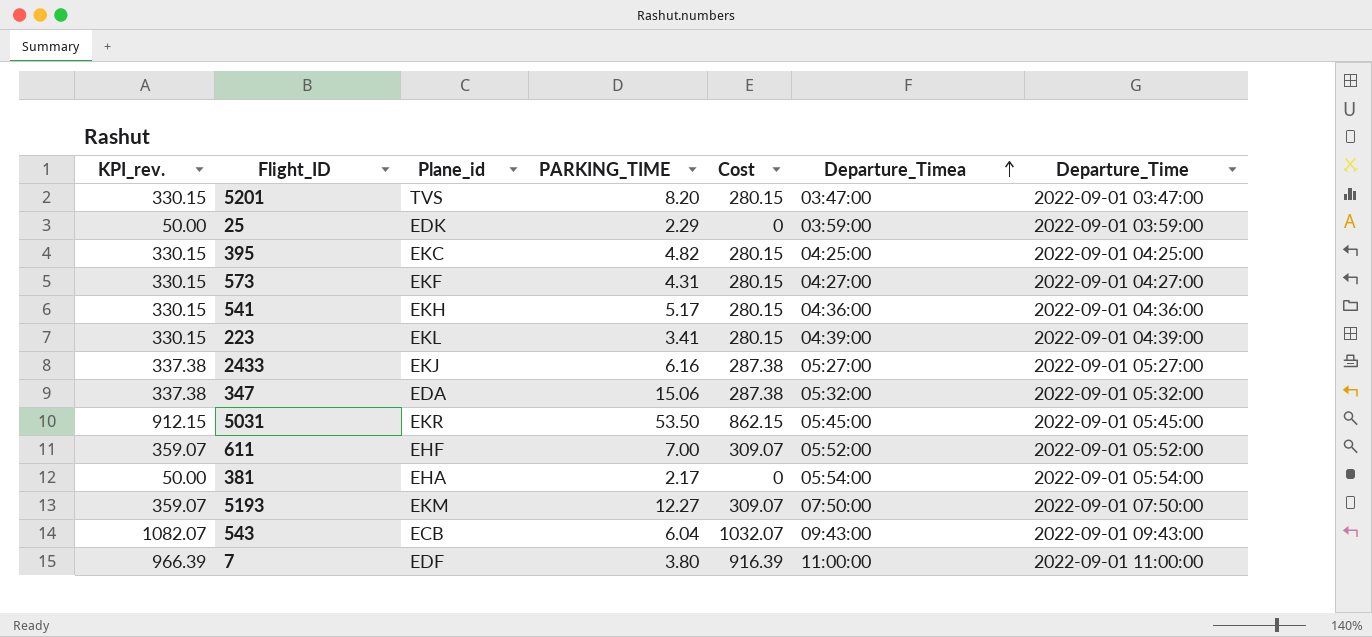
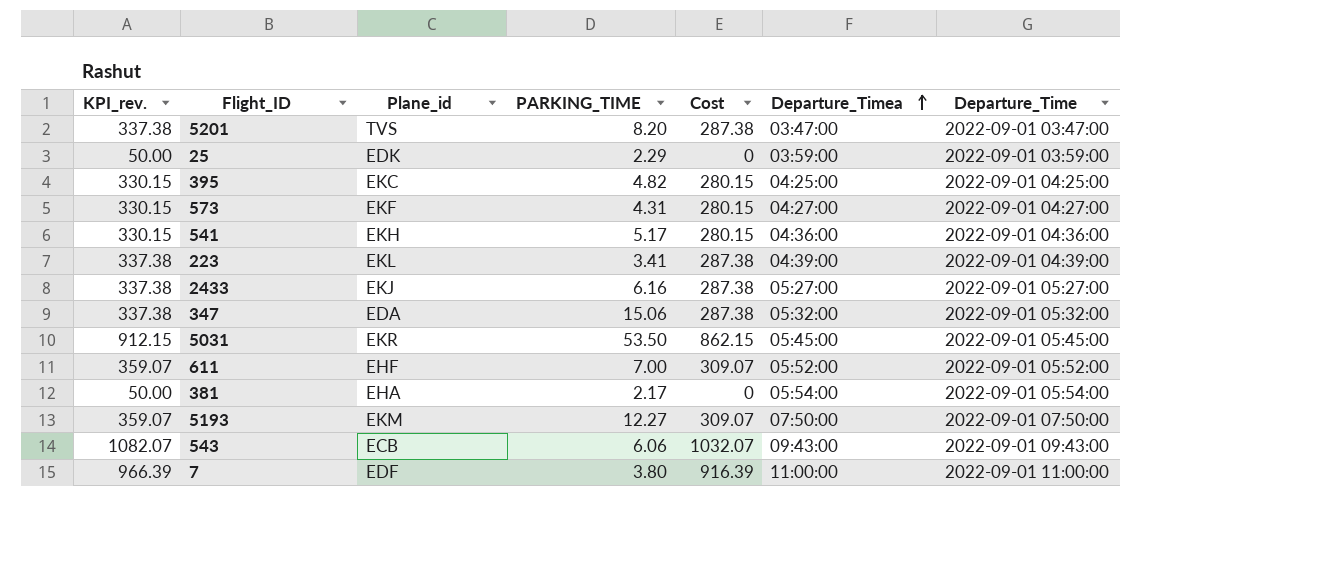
5201 | KPI_rev.: 330.15 -> 337.38
5201 | Cost: 280.15 -> 287.38
223 | KPI_rev.: 330.15 -> 337.38
223 | Cost: 280.15 -> 287.38
543 | PARKING_TIME: 6.04 -> 6.06

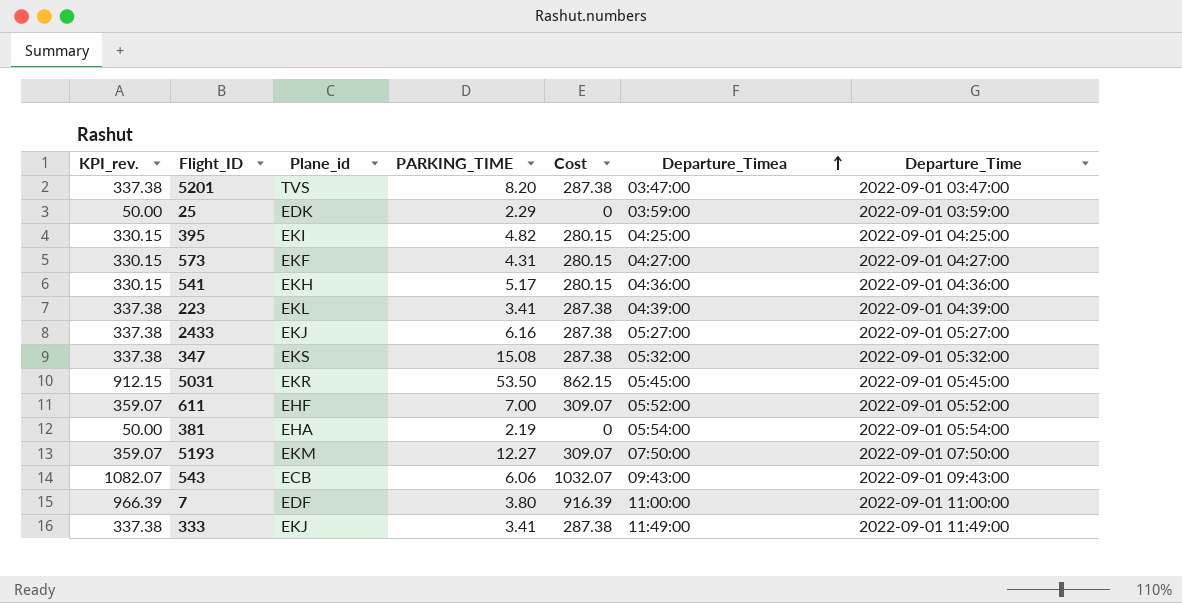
395 | Plane_id: EKC -> EKI
347 | Plane_id: EDA -> EKS
347 | PARKING_TIME: 15.06 -> 15.08
381 | PARKING_TIME: 2.17 -> 2.19
row 333: none -> 337.38 | EKJ | 3.41 | 287.38 | 11:49:00 | 2022-09-01 11:49:00

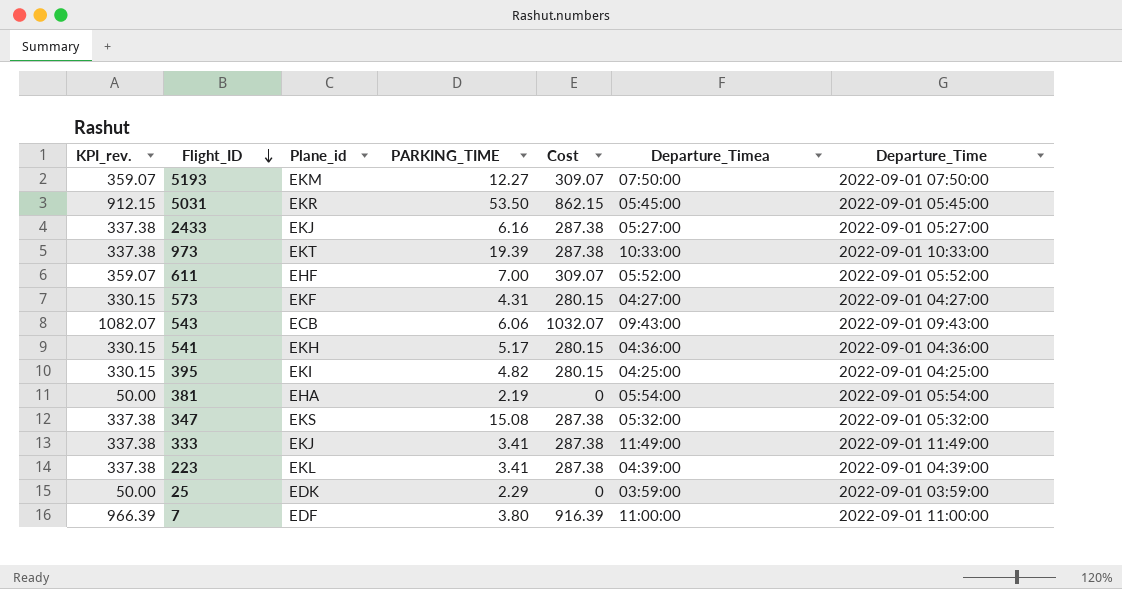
row order: Departure_Timea ascending -> Flight_ID descending
row 5201: 337.38 | TVS | 8.20 | 287.38 | 03:47:00 | 2022-09-01 03:47:00 -> none
row 973: none -> 337.38 | EKT | 19.39 | 287.38 | 10:33:00 | 2022-09-01 10:33:00

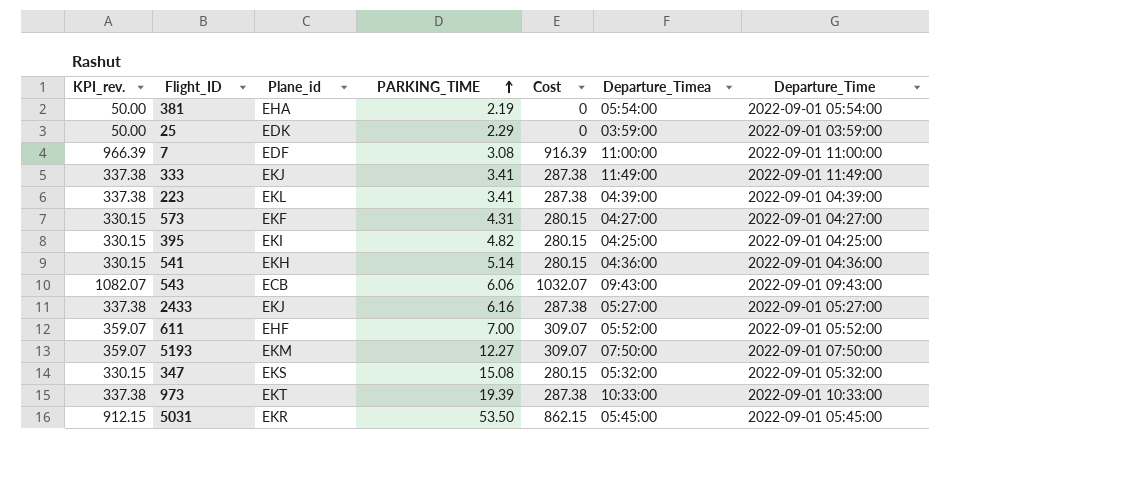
row order: Flight_ID descending -> PARKING_TIME ascending
7 | PARKING_TIME: 3.80 -> 3.08
541 | PARKING_TIME: 5.17 -> 5.14
347 | KPI_rev.: 337.38 -> 330.15
347 | Cost: 287.38 -> 280.15

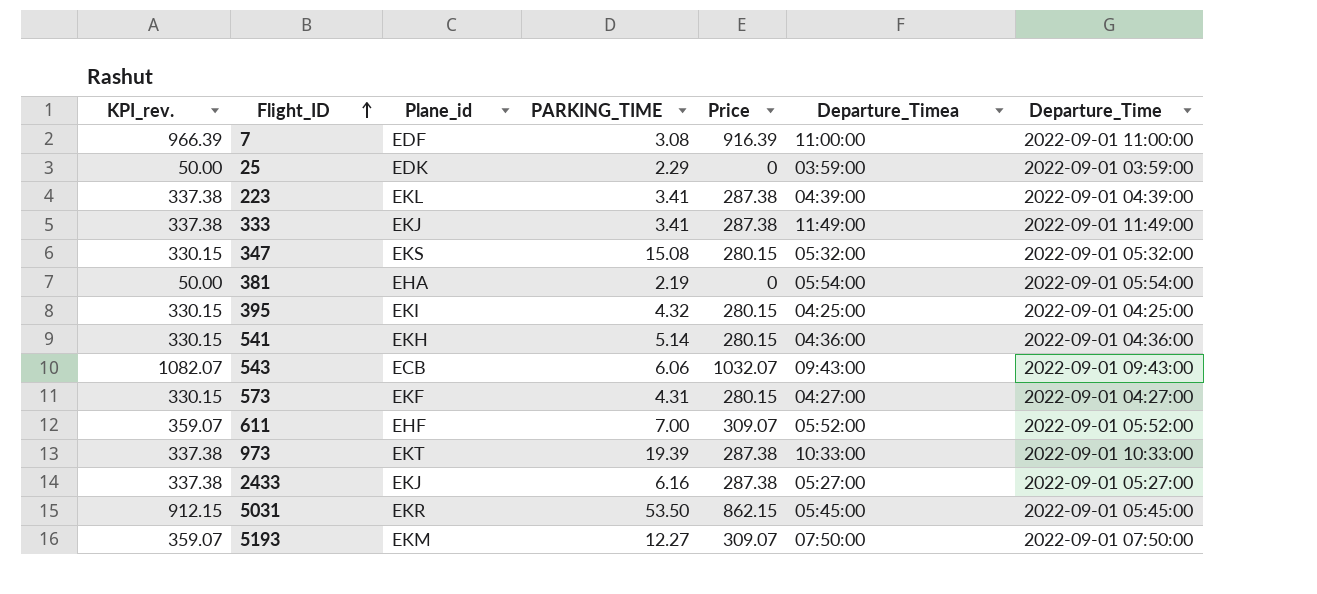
row order: PARKING_TIME ascending -> Flight_ID ascending
column name: Cost -> Price
395 | PARKING_TIME: 4.82 -> 4.32

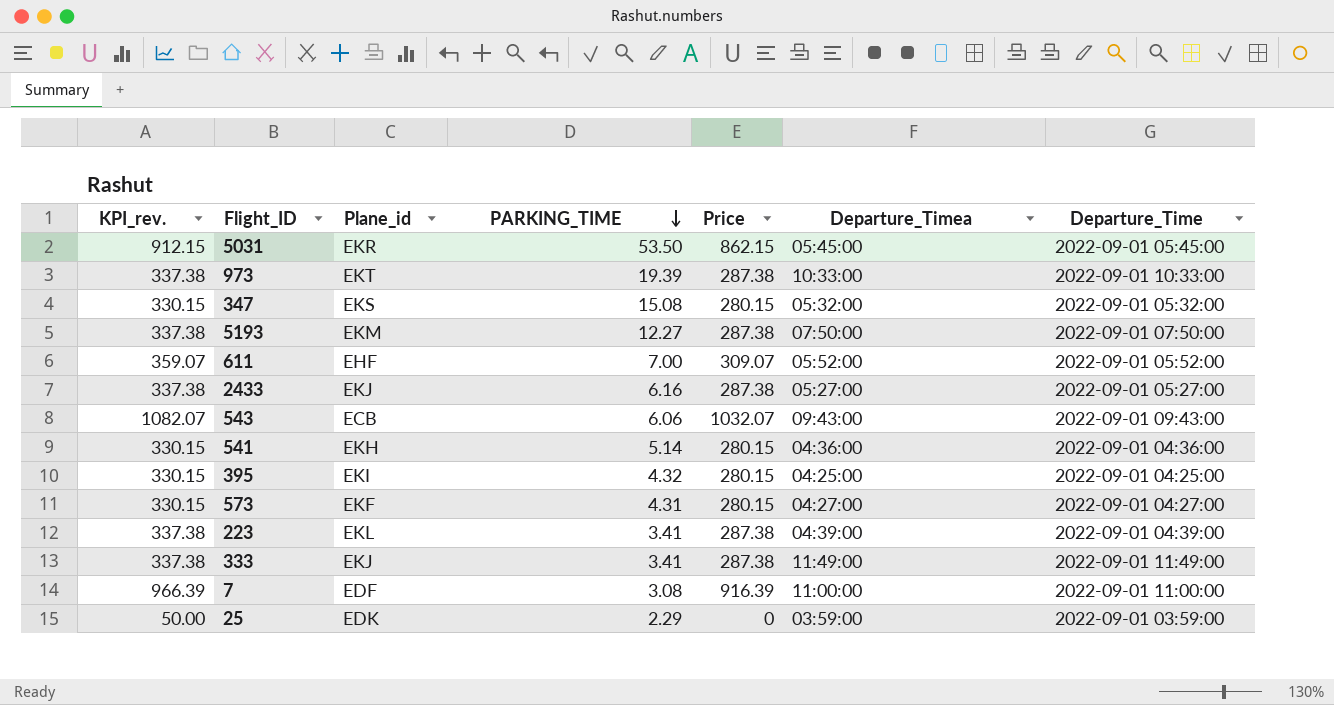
row order: Flight_ID ascending -> PARKING_TIME descending
row 381: 50.00 | EHA | 2.19 | 0 | 05:54:00 | 2022-09-01 05:54:00 -> none
5193 | KPI_rev.: 359.07 -> 337.38
5193 | Price: 309.07 -> 287.38

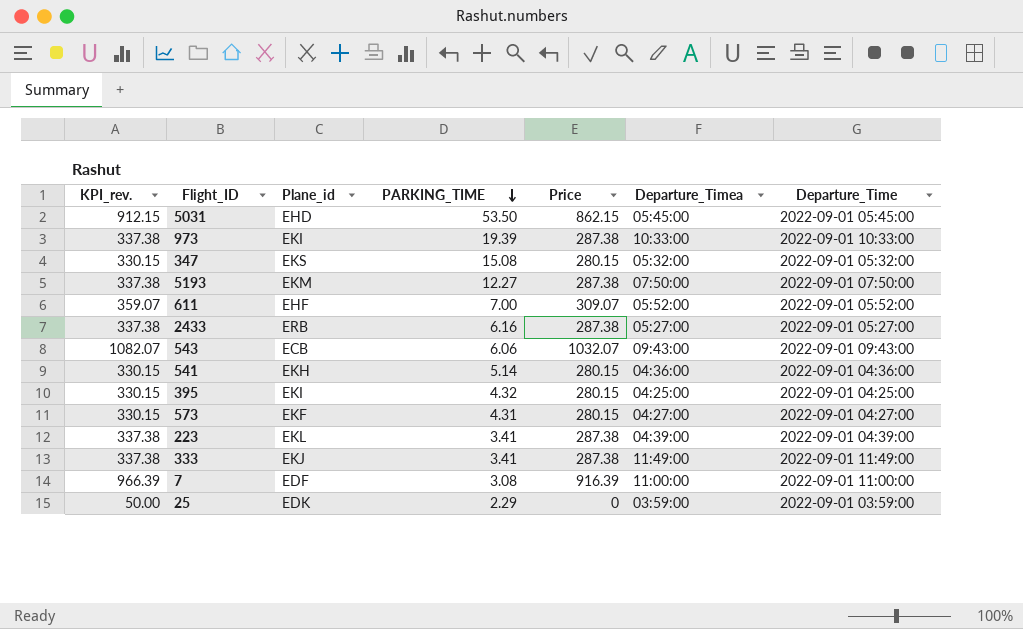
5031 | Plane_id: EKR -> EHD
973 | Plane_id: EKT -> EKI
2433 | Plane_id: EKJ -> ERB

